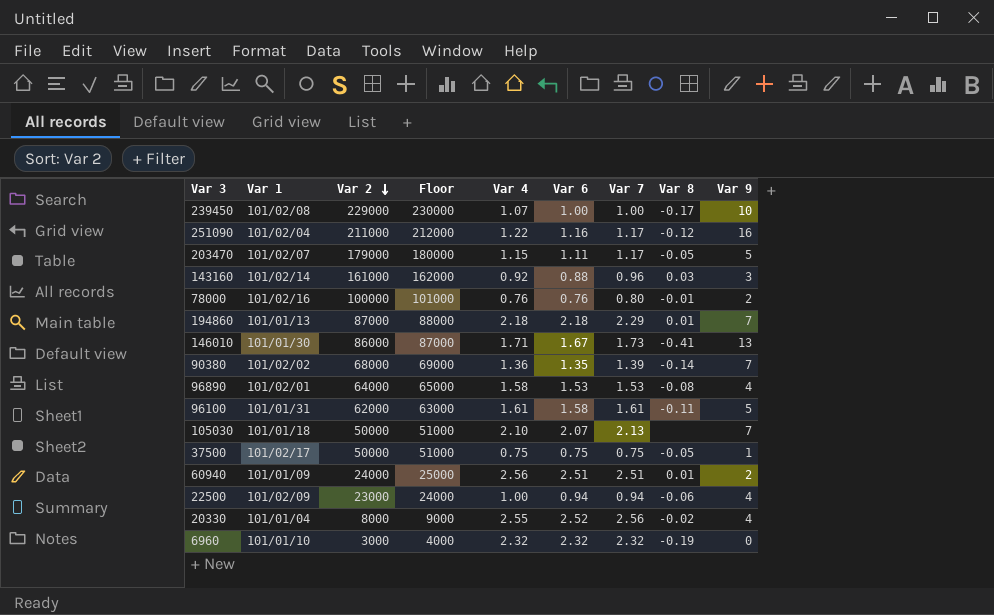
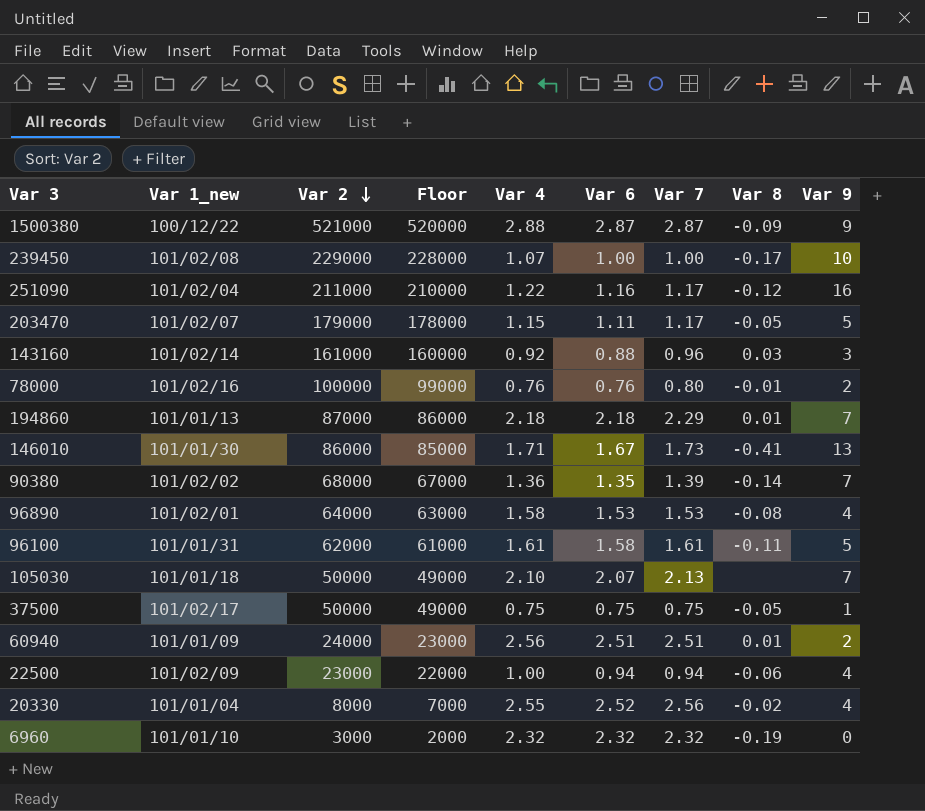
column name: Var 1 -> Var 1_new
column Floor | formula: [Var 2] + 1000 -> [Var 2] - 1000
row 1500380: none -> 100/12/22 | 521000 | 520000 | 2.88 | 2.87 | 2.87 | -0.09 | 9

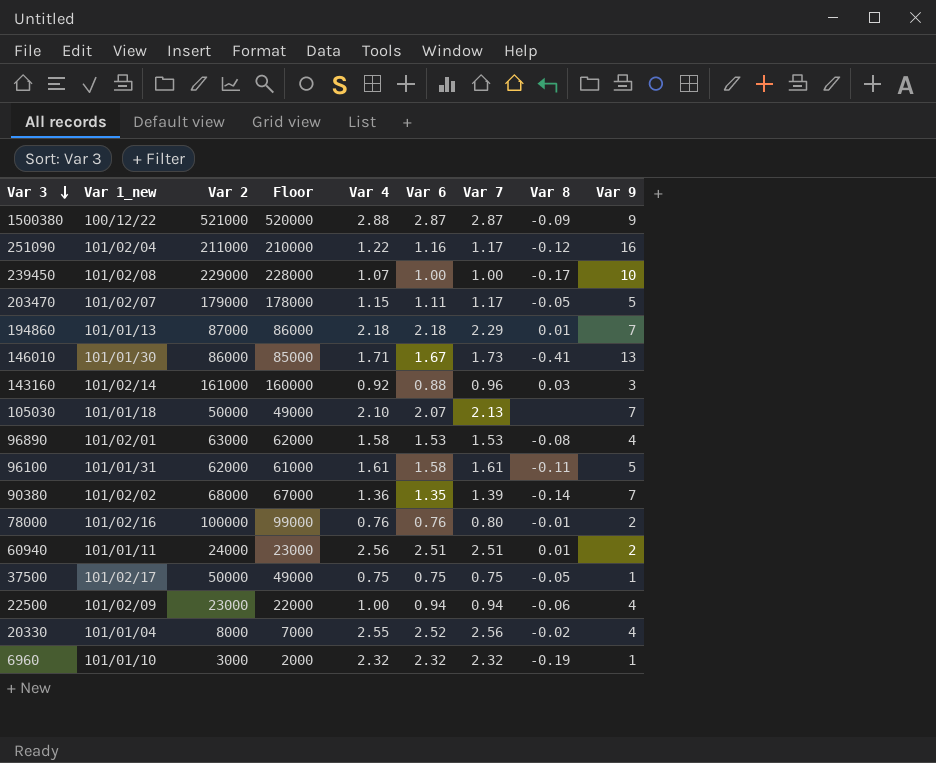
row order: Var 2 descending -> Var 3 descending
96890 | Var 2: 64000 -> 63000
96890 | Floor: 63000 -> 62000
60940 | Var 1_new: 101/01/09 -> 101/01/11
6960 | Var 9: 0 -> 1

